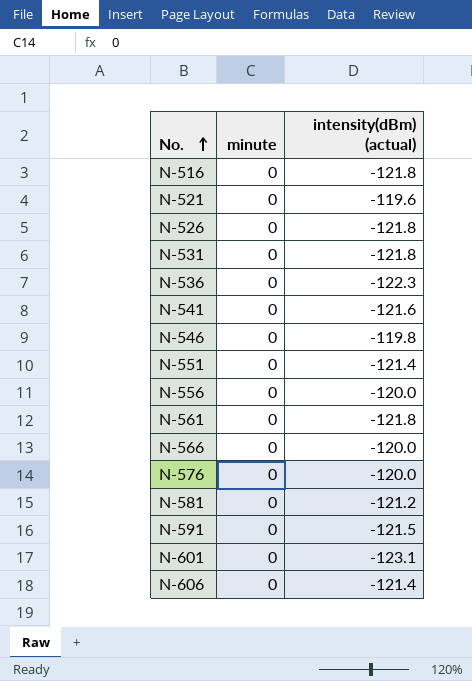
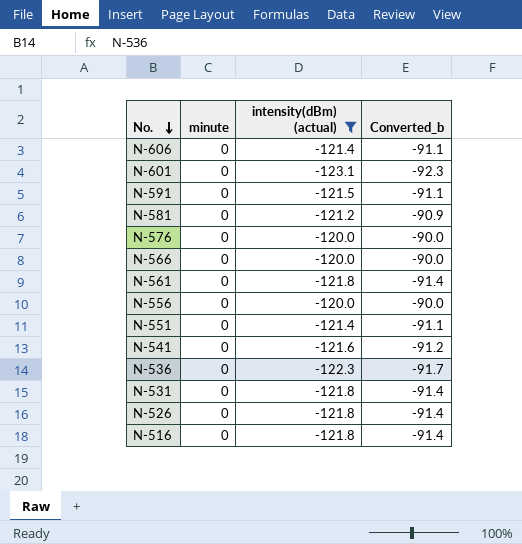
filter: none -> intensity(dBm) (actual) <= -120.0
row order: No. ascending -> No. descending
column Converted_b | formula: none -> [intensity(dBm) (actual)] * 0.75

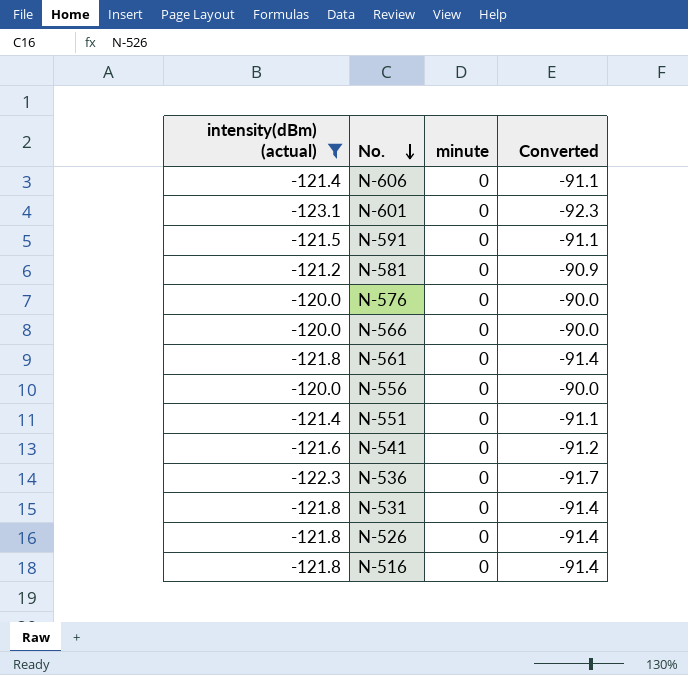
column intensity(dBm) (actual) | position: 3 -> 1
column name: Converted_b -> Converted

